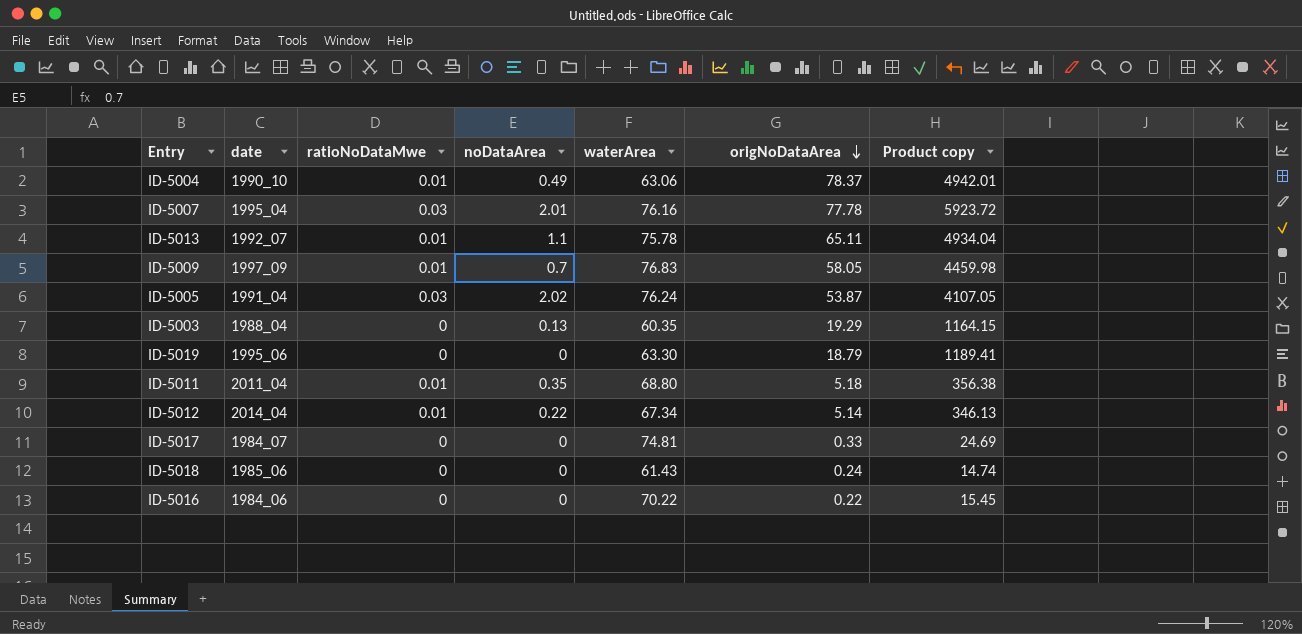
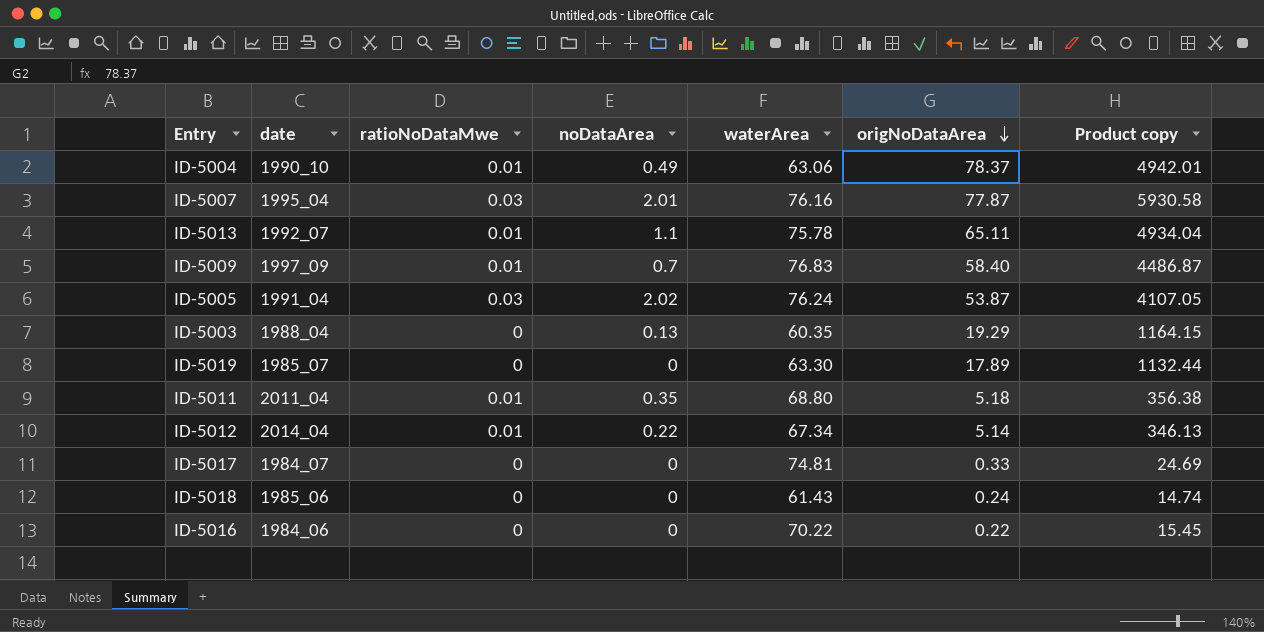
ID-5007 | origNoDataArea: 77.78 -> 77.87
ID-5007 | Product copy: 5923.72 -> 5930.58
ID-5009 | origNoDataArea: 58.05 -> 58.40
ID-5009 | Product copy: 4459.98 -> 4486.87
ID-5019 | date: 1995_06 -> 1985_07
ID-5019 | origNoDataArea: 18.79 -> 17.89
ID-5019 | Product copy: 1189.41 -> 1132.44

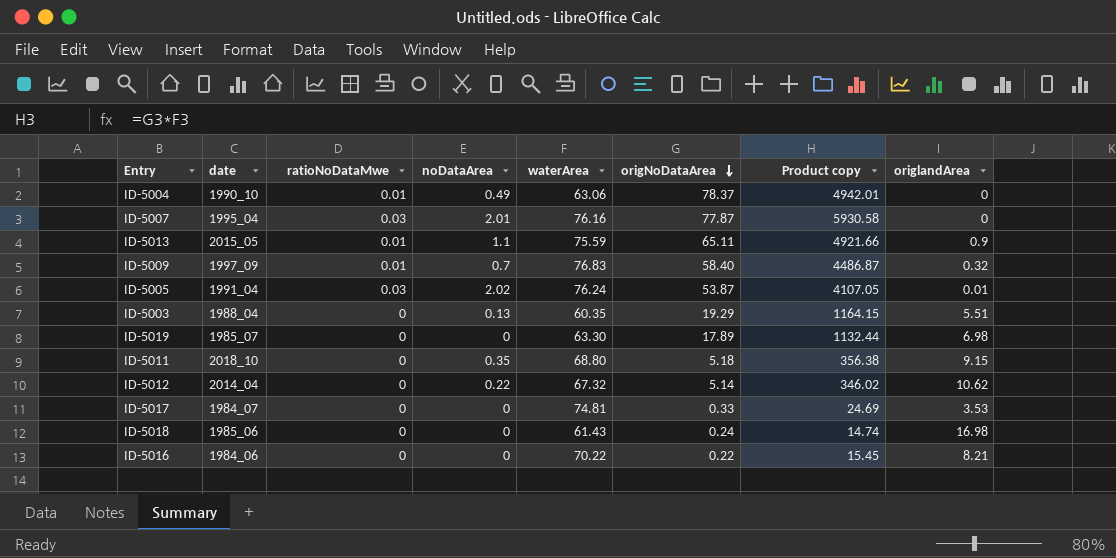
column origlandArea | position: none -> 8
ID-5013 | date: 1992_07 -> 2015_05
ID-5013 | waterArea: 75.78 -> 75.59
ID-5013 | Product copy: 4934.04 -> 4921.66
ID-5011 | date: 2011_04 -> 2018_10
ID-5011 | ratioNoDataMwe: 0.01 -> 0
ID-5012 | ratioNoDataMwe: 0.01 -> 0
ID-5012 | waterArea: 67.34 -> 67.32
ID-5012 | Product copy: 346.13 -> 346.02

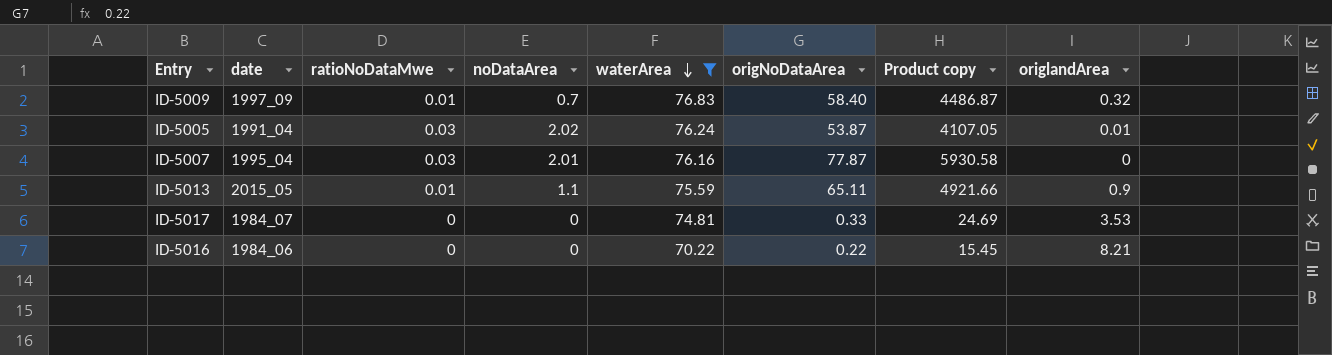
filter: none -> waterArea >= 70.22
row order: origNoDataArea descending -> waterArea descending

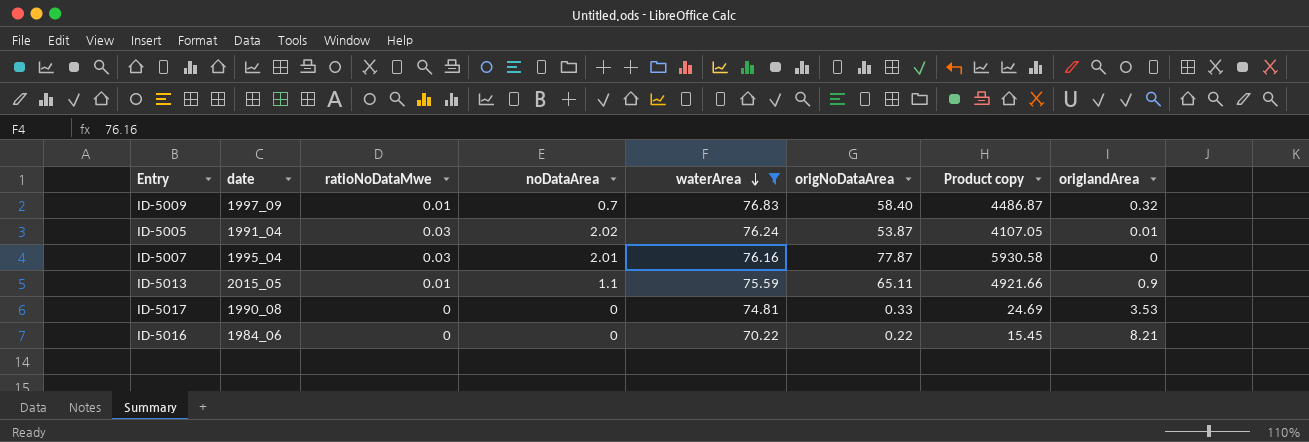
ID-5017 | date: 1984_07 -> 1990_08

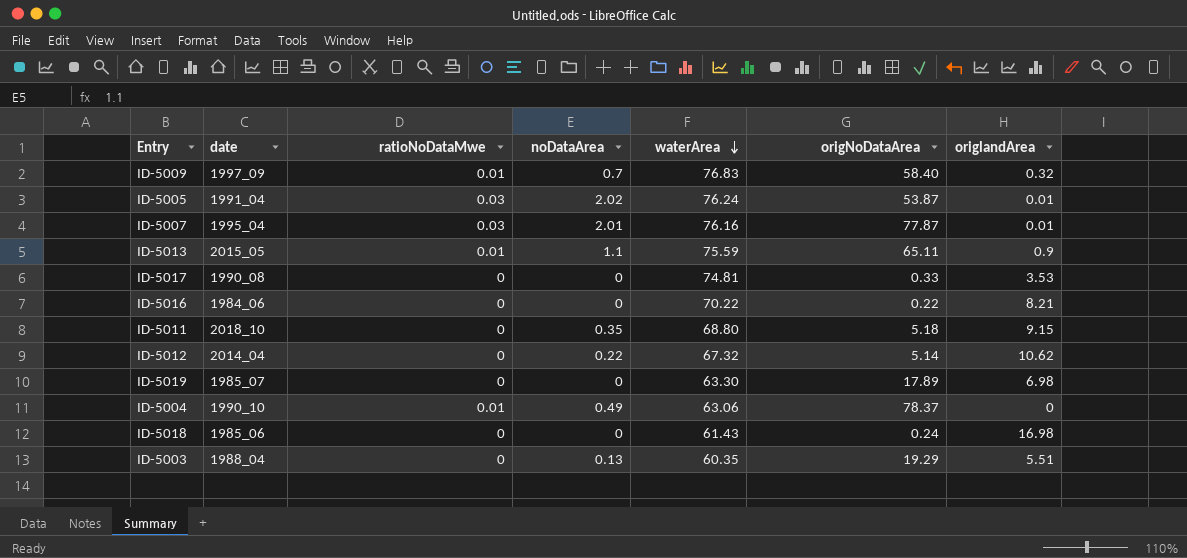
filter: waterArea >= 70.22 -> none
column Product copy | formula: [waterArea] * [origNoDataArea] -> none
ID-5007 | origlandArea: 0 -> 0.01

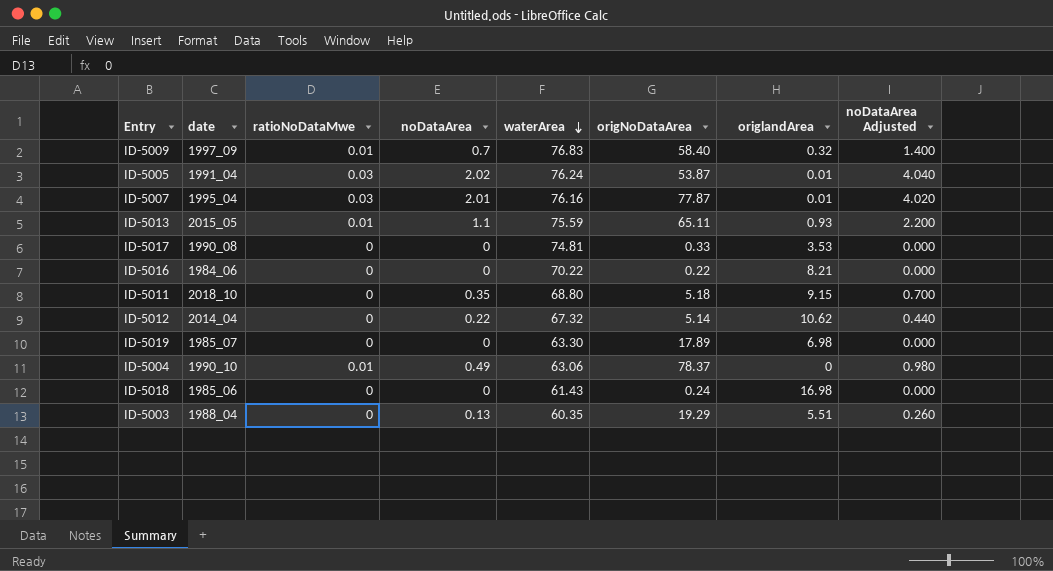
column noDataArea Adjusted | formula: none -> [noDataArea] * 2
ID-5013 | origlandArea: 0.9 -> 0.93

